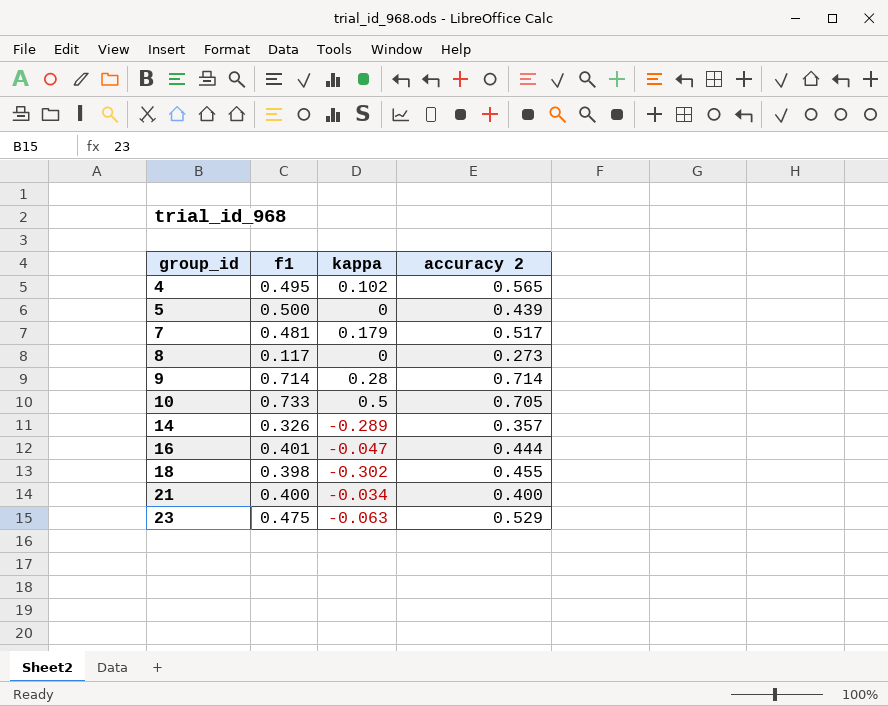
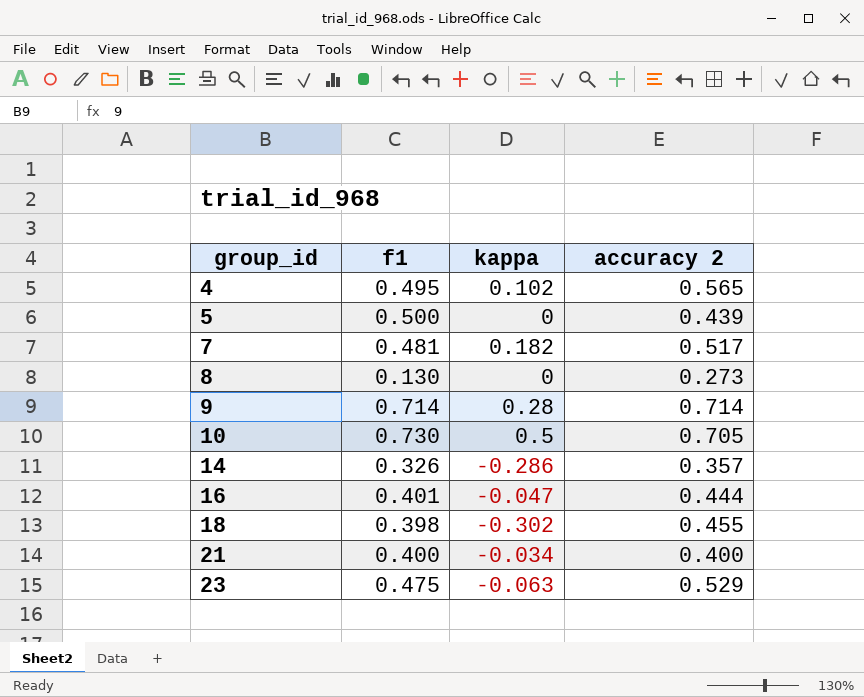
7 | kappa: 0.179 -> 0.182
8 | f1: 0.117 -> 0.130
10 | f1: 0.733 -> 0.730
14 | kappa: -0.289 -> -0.286

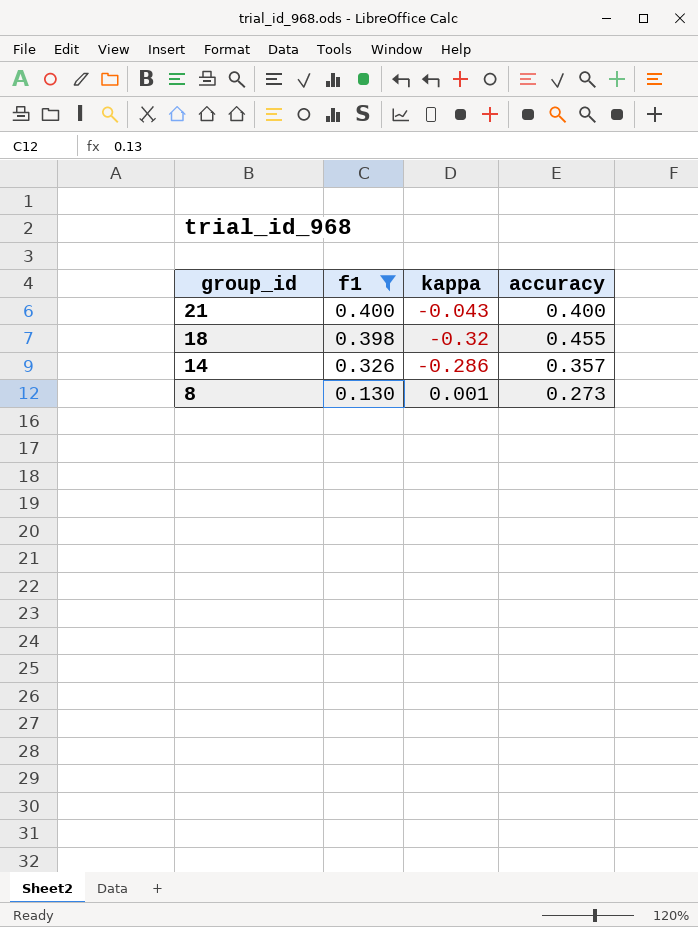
filter: none -> f1 <= 0.400
row order: group_id ascending -> group_id descending
column name: accuracy 2 -> accuracy
21 | kappa: -0.034 -> -0.043
18 | kappa: -0.302 -> -0.32
8 | kappa: 0 -> 0.001

